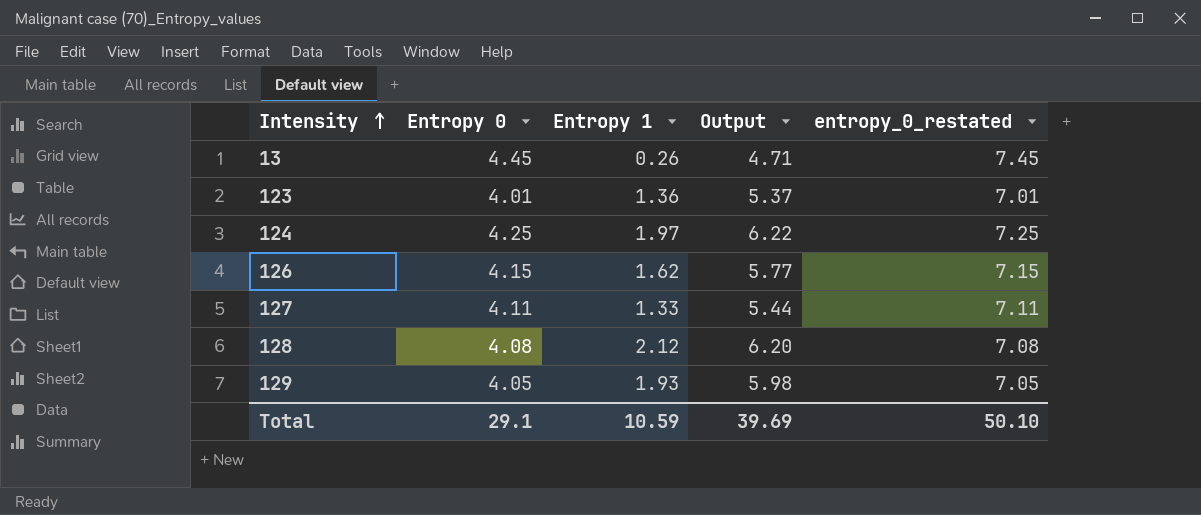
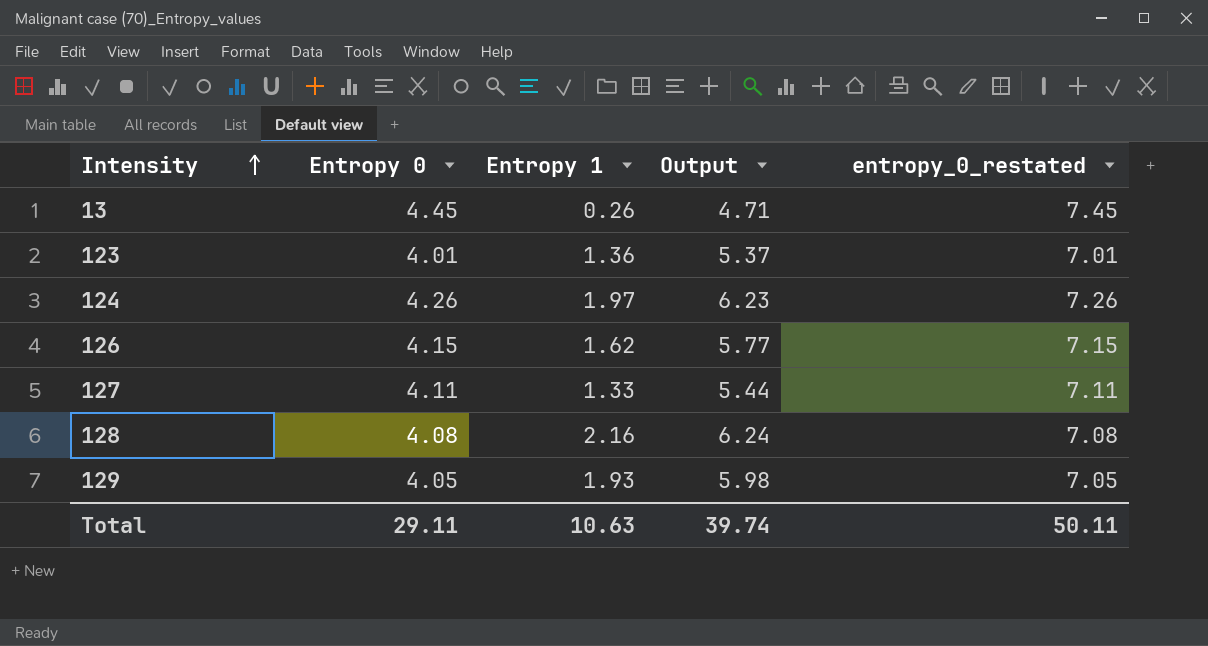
124 | Entropy 0: 4.25 -> 4.26
124 | Output: 6.22 -> 6.23
124 | entropy_0_restated: 7.25 -> 7.26
128 | Entropy 1: 2.12 -> 2.16
128 | Output: 6.20 -> 6.24
Total | Entropy 0: 29.1 -> 29.11
Total | Entropy 1: 10.59 -> 10.63
Total | Output: 39.69 -> 39.74
Total | entropy_0_restated: 50.10 -> 50.11

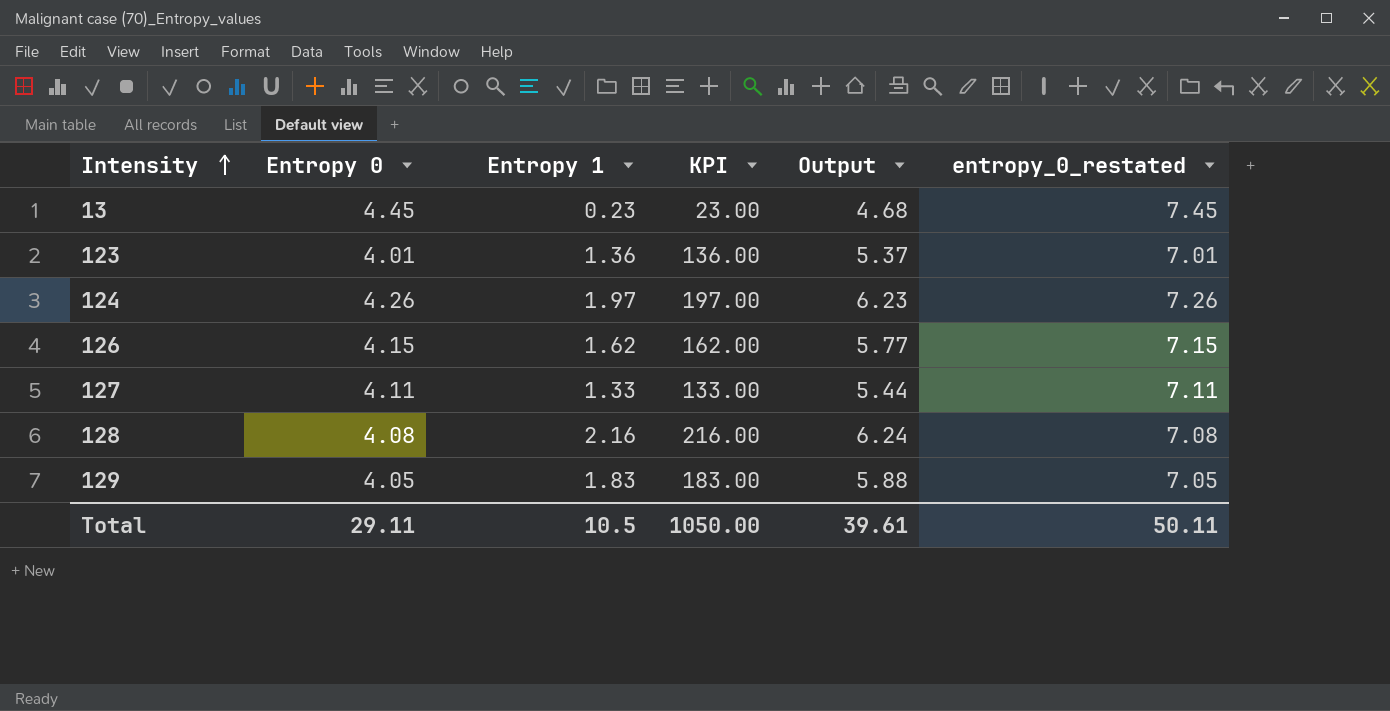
column KPI | formula: none -> [Entropy 1] * 100
13 | Entropy 1: 0.26 -> 0.23
13 | Output: 4.71 -> 4.68
129 | Entropy 1: 1.93 -> 1.83
129 | Output: 5.98 -> 5.88
Total | Entropy 1: 10.63 -> 10.5
Total | Output: 39.74 -> 39.61

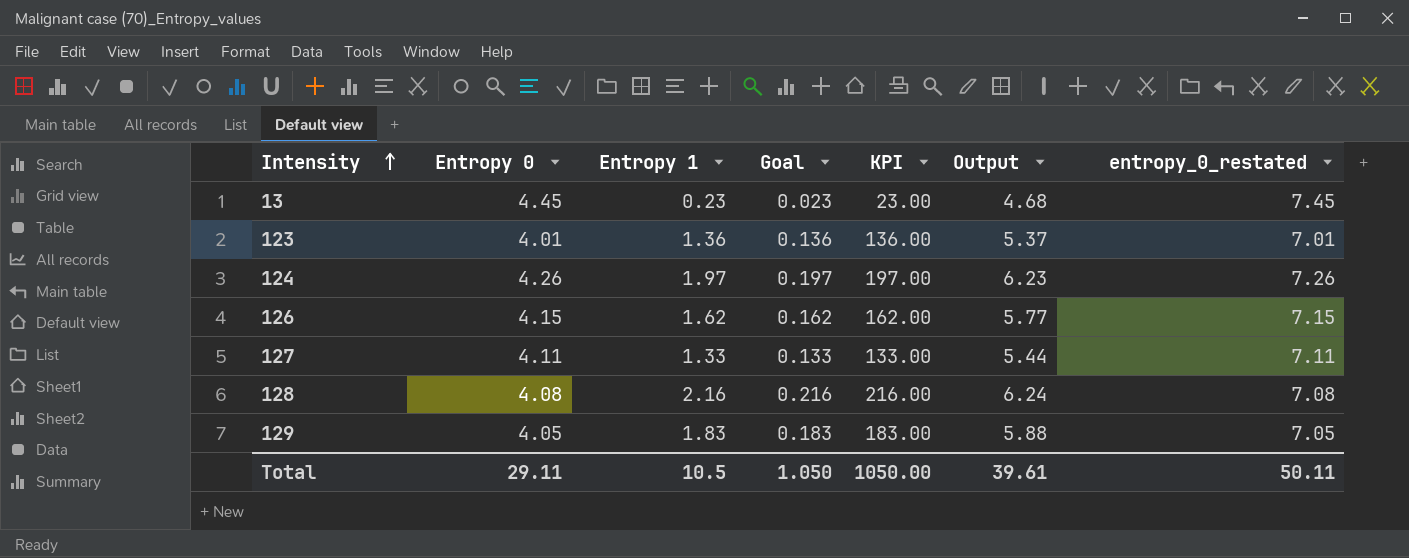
column Goal | formula: none -> [Entropy 1] * 0.1

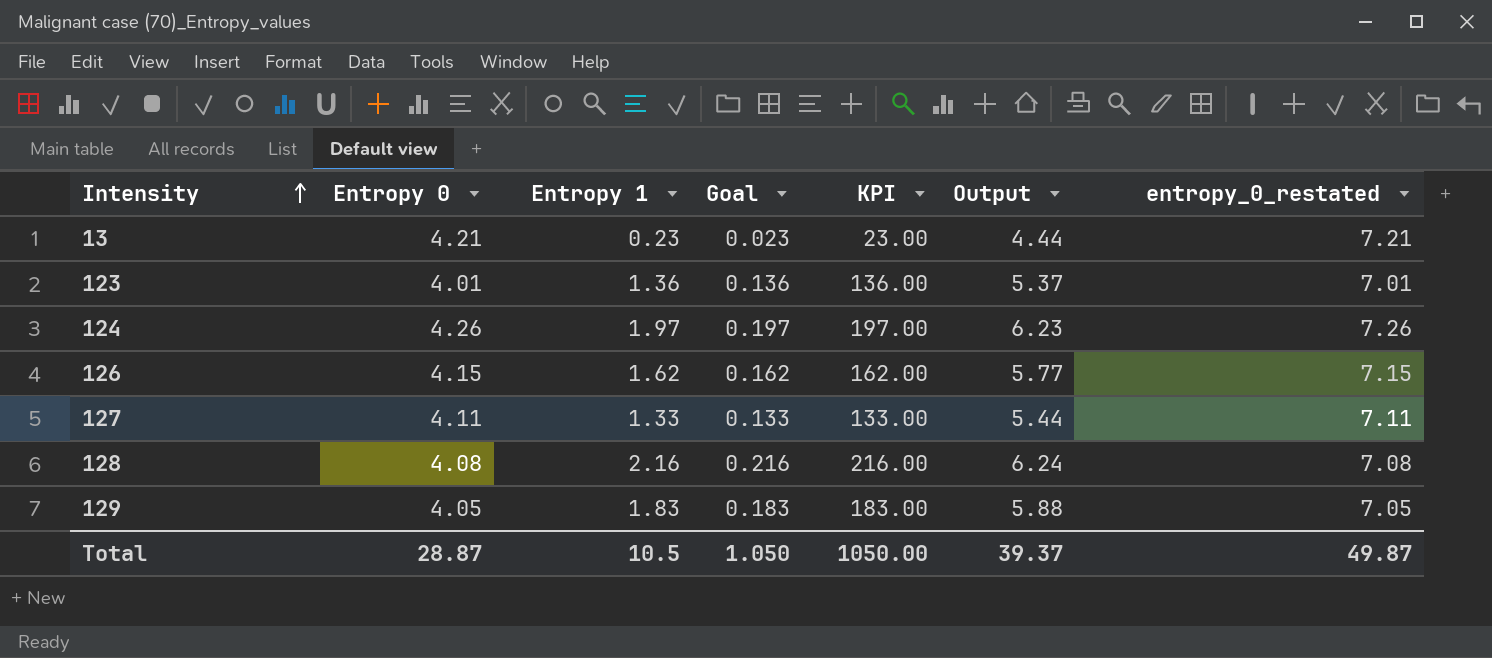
13 | Entropy 0: 4.45 -> 4.21
13 | Output: 4.68 -> 4.44
13 | entropy_0_restated: 7.45 -> 7.21
Total | Entropy 0: 29.11 -> 28.87
Total | Output: 39.61 -> 39.37
Total | entropy_0_restated: 50.11 -> 49.87

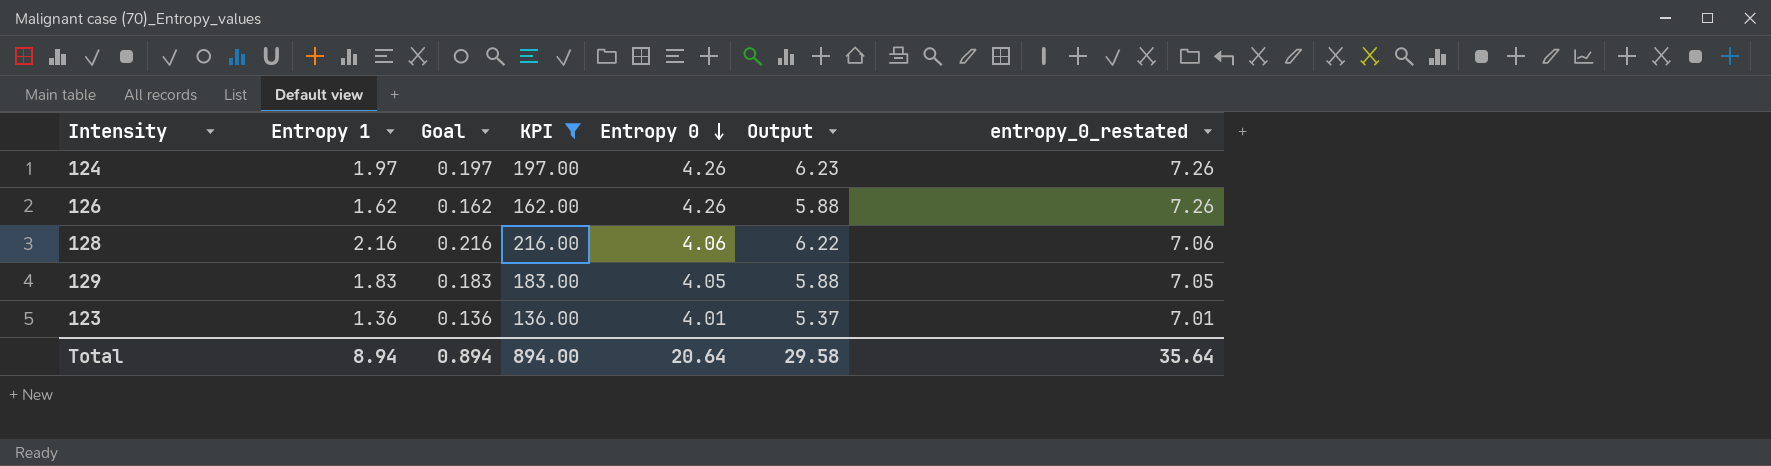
filter: none -> KPI >= 136.00
row order: Intensity ascending -> Entropy 0 descending
column Entropy 0 | position: 2 -> 5
126 | Entropy 0: 4.15 -> 4.26
126 | Output: 5.77 -> 5.88
126 | entropy_0_restated: 7.15 -> 7.26
128 | Entropy 0: 4.08 -> 4.06
128 | Output: 6.24 -> 6.22
128 | entropy_0_restated: 7.08 -> 7.06
Total | Entropy 1: 10.5 -> 8.94
Total | Goal: 1.050 -> 0.894
Total | KPI: 1050.00 -> 894.00
Total | Entropy 0: 28.87 -> 20.64
Total | Output: 39.37 -> 29.58
Total | entropy_0_restated: 49.87 -> 35.64

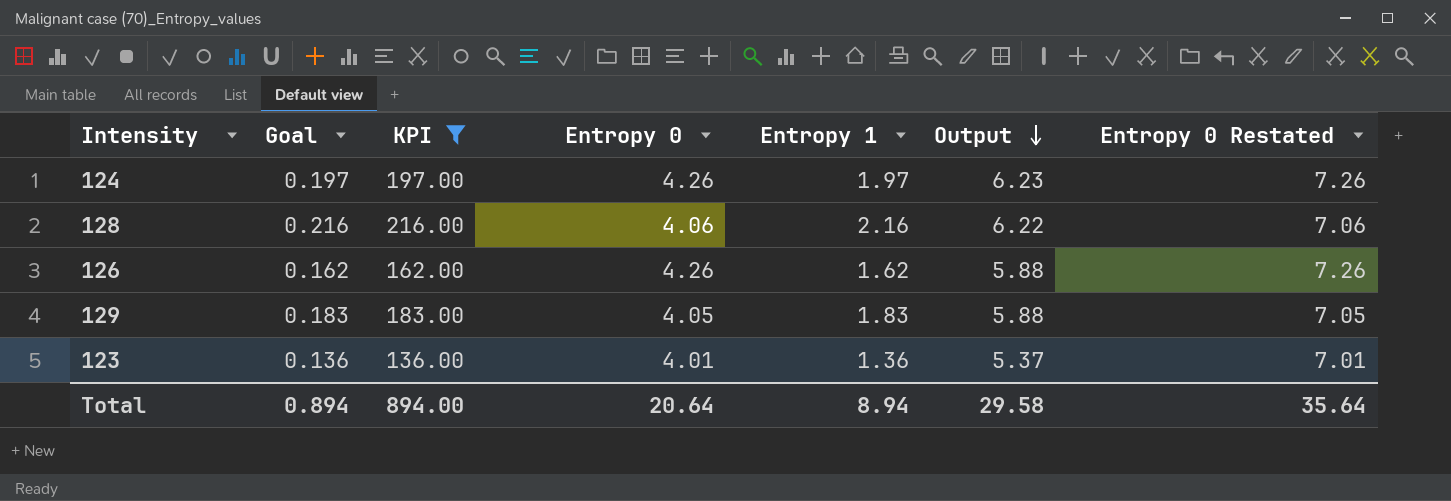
row order: Entropy 0 descending -> Output descending
column Entropy 1 | position: 2 -> 5
column name: entropy_0_restated -> Entropy 0 Restated

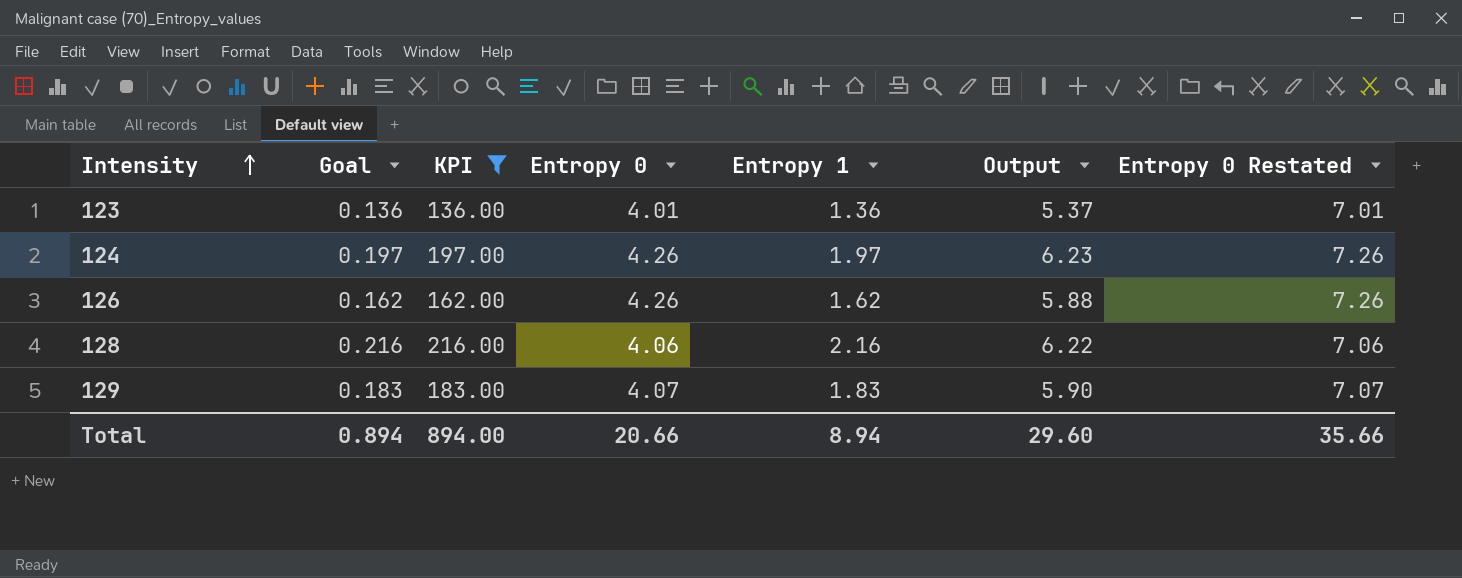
row order: Output descending -> Intensity ascending
129 | Entropy 0: 4.05 -> 4.07
129 | Output: 5.88 -> 5.90
129 | Entropy 0 Restated: 7.05 -> 7.07
Total | Entropy 0: 20.64 -> 20.66
Total | Output: 29.58 -> 29.60
Total | Entropy 0 Restated: 35.64 -> 35.66

